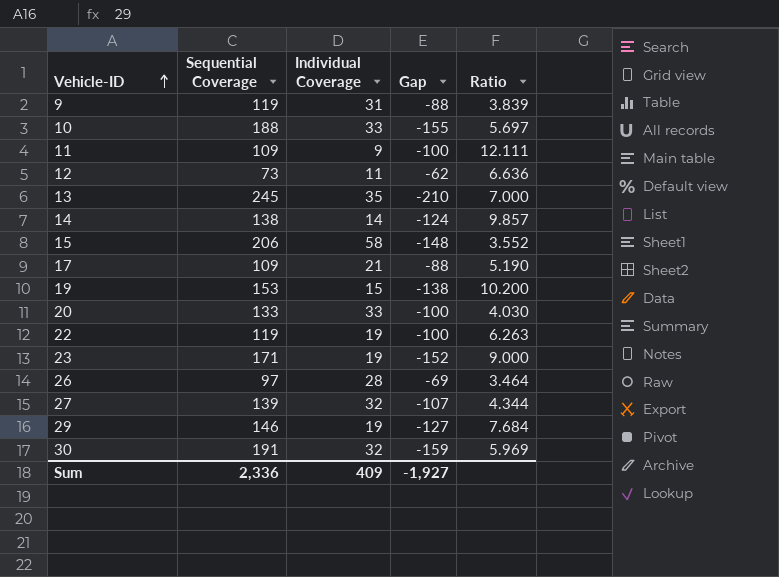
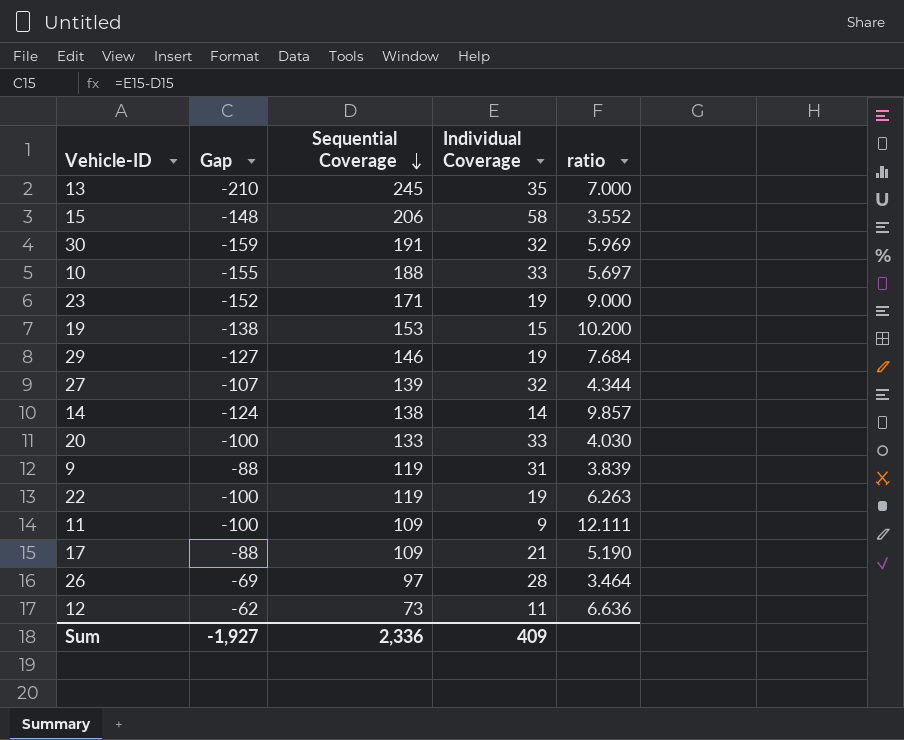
row order: Vehicle-ID ascending -> Sequential Coverage descending
column Gap | position: 4 -> 2
column name: Ratio -> ratio

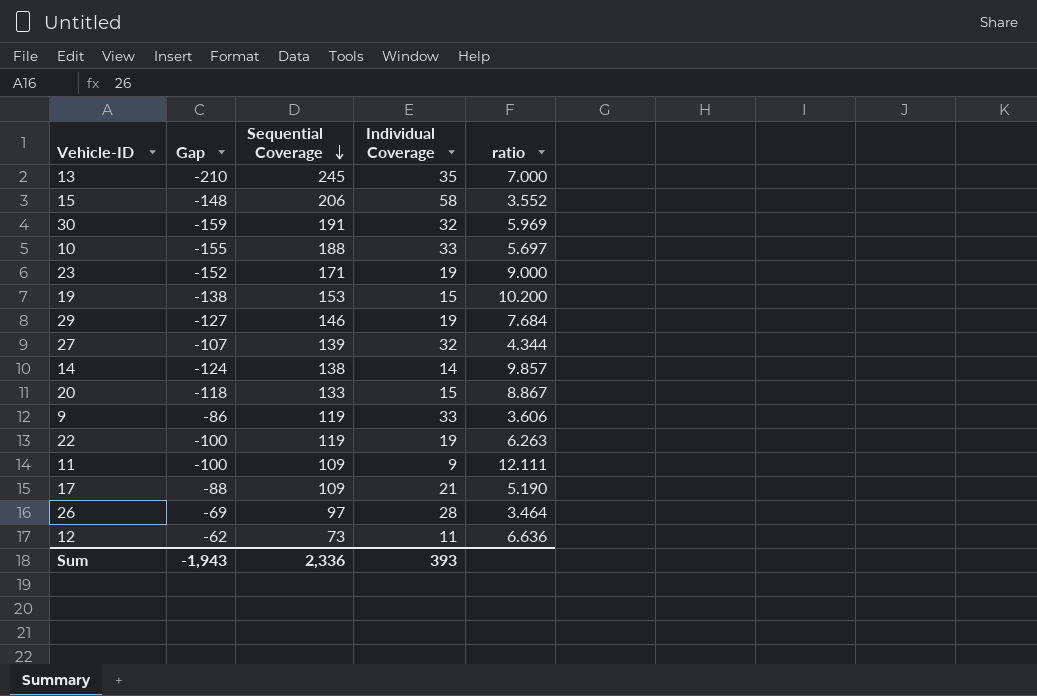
20 | Gap: -100 -> -118
20 | Individual Coverage: 33 -> 15
20 | ratio: 4.030 -> 8.867
9 | Gap: -88 -> -86
9 | Individual Coverage: 31 -> 33
9 | ratio: 3.839 -> 3.606
Sum | Gap: -1,927 -> -1,943
Sum | Individual Coverage: 409 -> 393

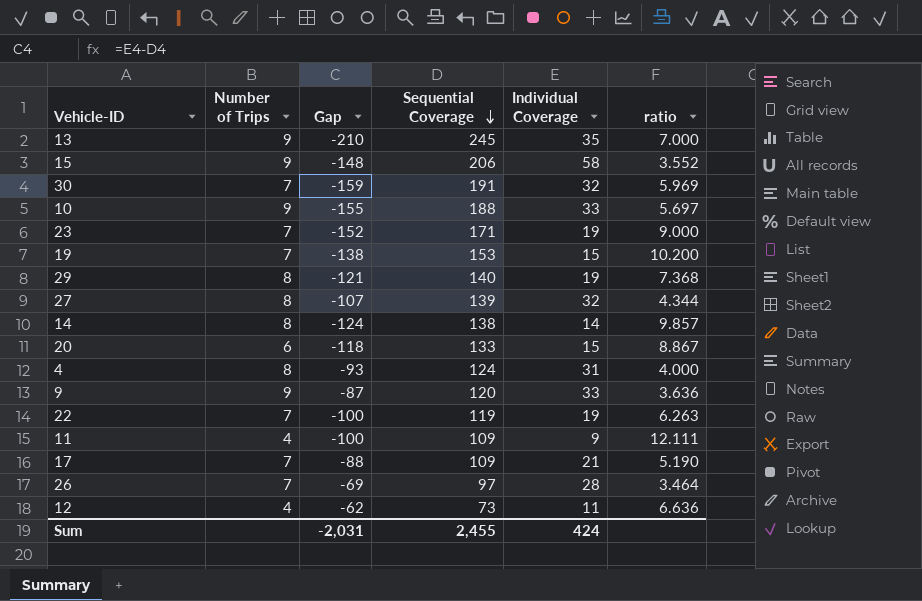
column Number of Trips | position: none -> 2
29 | Gap: -127 -> -121
29 | Sequential Coverage: 146 -> 140
29 | ratio: 7.684 -> 7.368
row 4: none -> 8 | -93 | 124 | 31 | 4.000
9 | Gap: -86 -> -87
9 | Sequential Coverage: 119 -> 120
9 | ratio: 3.606 -> 3.636
Sum | Gap: -1,943 -> -2,031
Sum | Sequential Coverage: 2,336 -> 2,455
Sum | Individual Coverage: 393 -> 424

